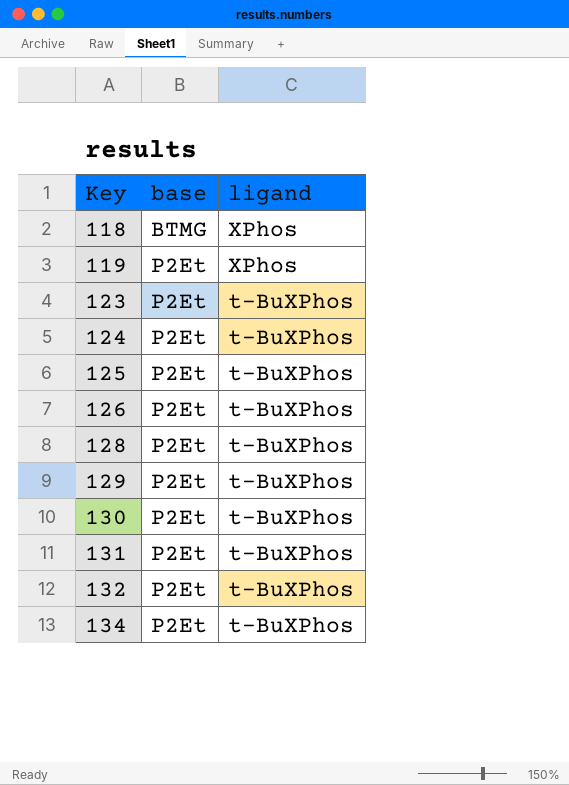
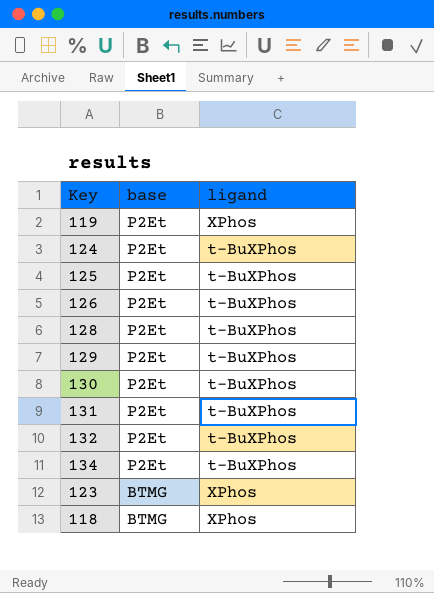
row order: Key ascending -> base descending
123 | base: P2Et -> BTMG
123 | ligand: t-BuXPhos -> XPhos

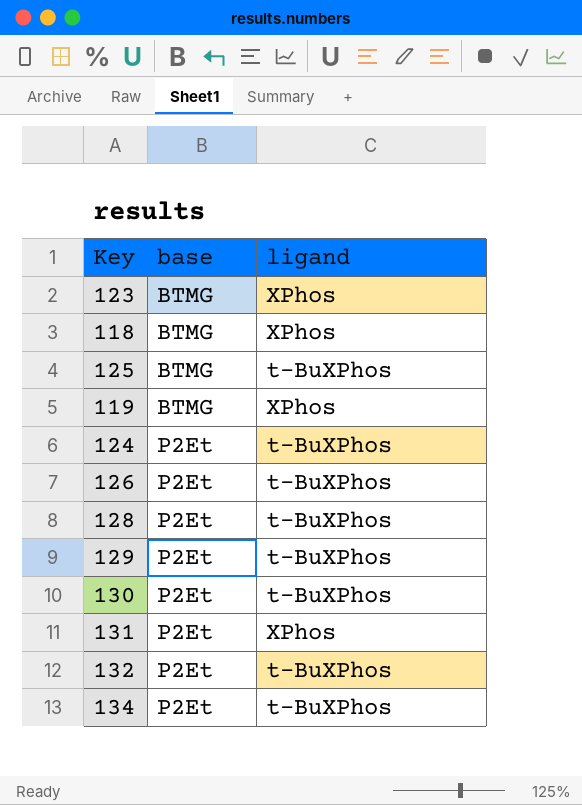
row order: base descending -> base ascending
125 | base: P2Et -> BTMG
119 | base: P2Et -> BTMG
131 | ligand: t-BuXPhos -> XPhos

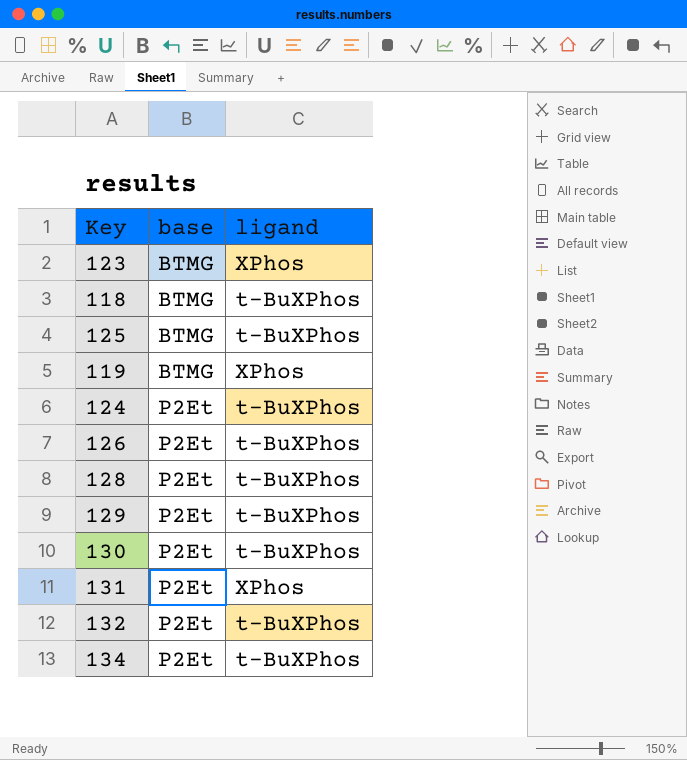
118 | ligand: XPhos -> t-BuXPhos

